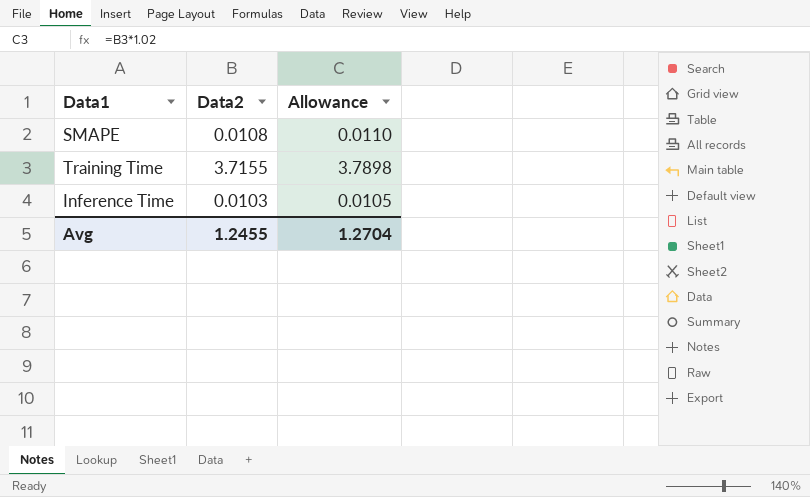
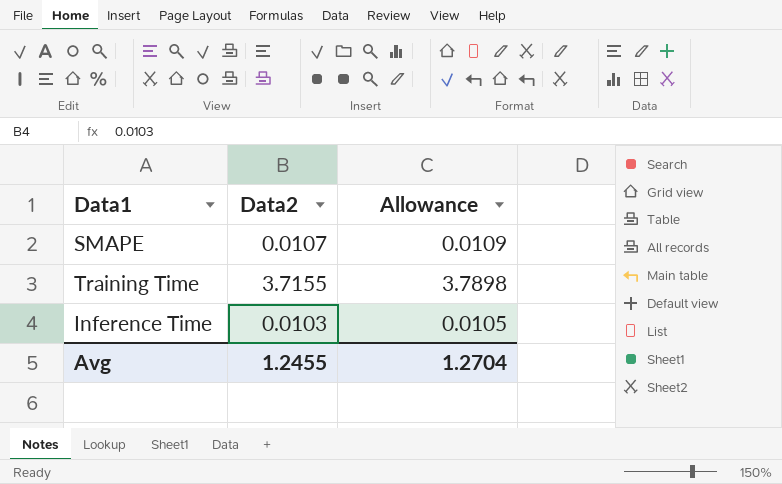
SMAPE | Data2: 0.0108 -> 0.0107
SMAPE | Allowance: 0.0110 -> 0.0109

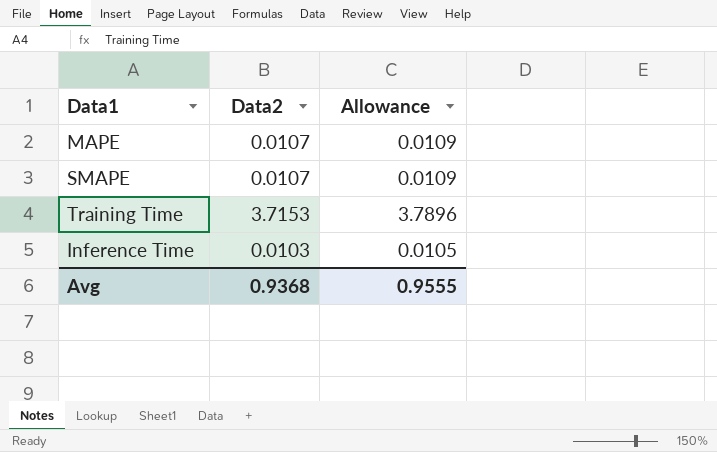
row MAPE: none -> 0.0107 | 0.0109
Training Time | Data2: 3.7155 -> 3.7153
Training Time | Allowance: 3.7898 -> 3.7896
Avg | Data2: 1.2455 -> 0.9368
Avg | Allowance: 1.2704 -> 0.9555

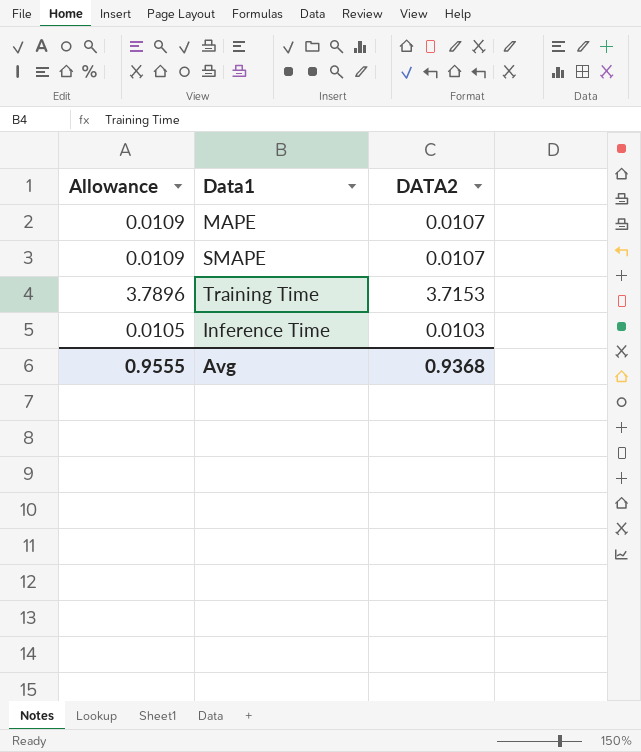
column Allowance | position: 3 -> 1
column name: Data2 -> DATA2

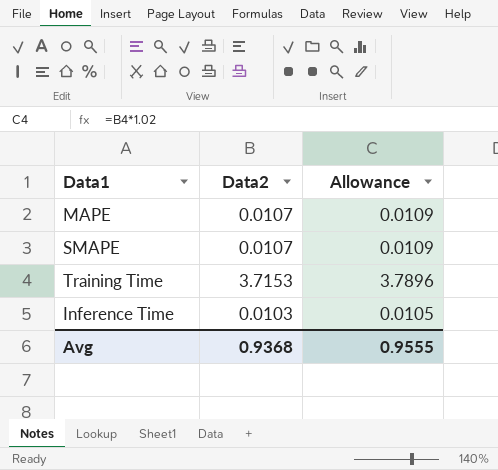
column name: DATA2 -> Data2
column Allowance | position: 1 -> 3

